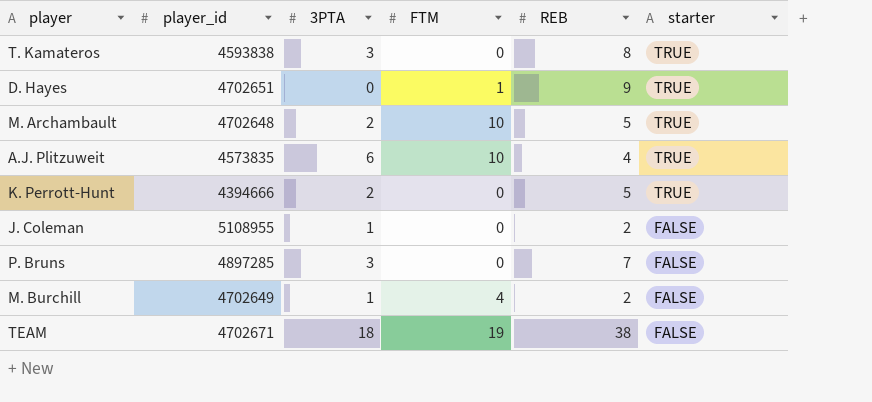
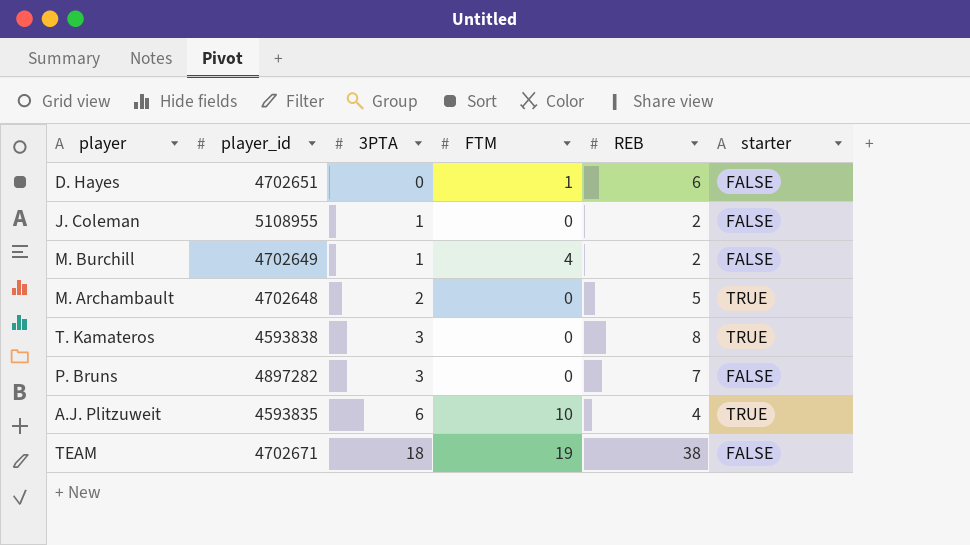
row order: starter descending -> 3PTA ascending
row K. Perrott-Hunt: 4394666 | 2 | 0 | 5 | TRUE -> none
D. Hayes | REB: 9 -> 6
D. Hayes | starter: TRUE -> FALSE
M. Archambault | FTM: 10 -> 0
P. Bruns | player_id: 4897285 -> 4897282
A.J. Plitzuweit | player_id: 4573835 -> 4593835

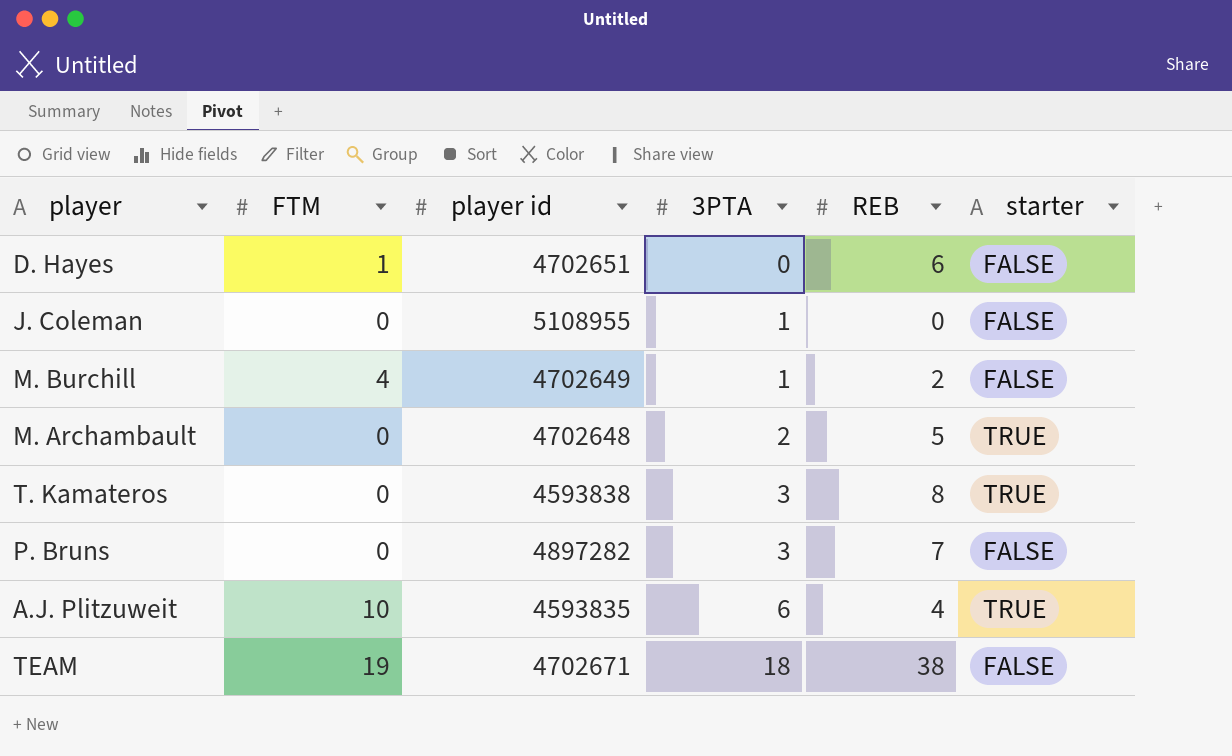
column FTM | position: 4 -> 2
column name: player_id -> player id
J. Coleman | REB: 2 -> 0

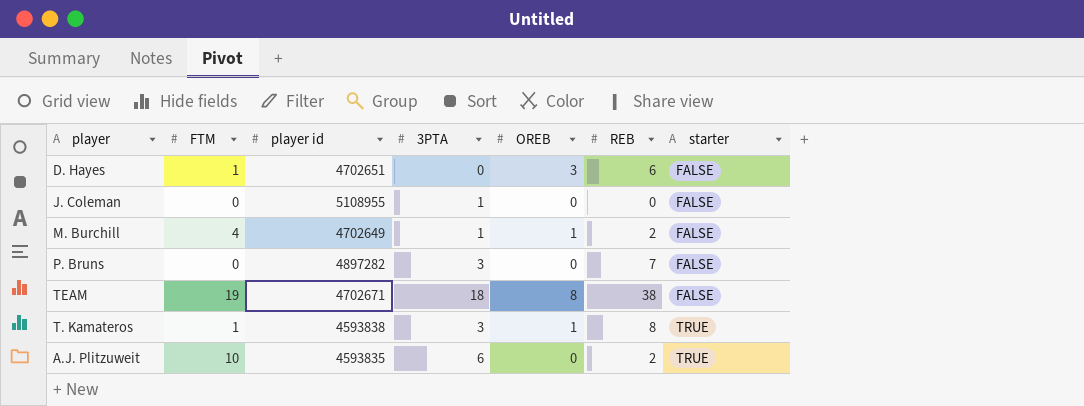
row order: 3PTA ascending -> starter ascending
column OREB | position: none -> 5
row M. Archambault: 0 | 4702648 | 2 | 5 | TRUE -> none
T. Kamateros | FTM: 0 -> 1
A.J. Plitzuweit | REB: 4 -> 2

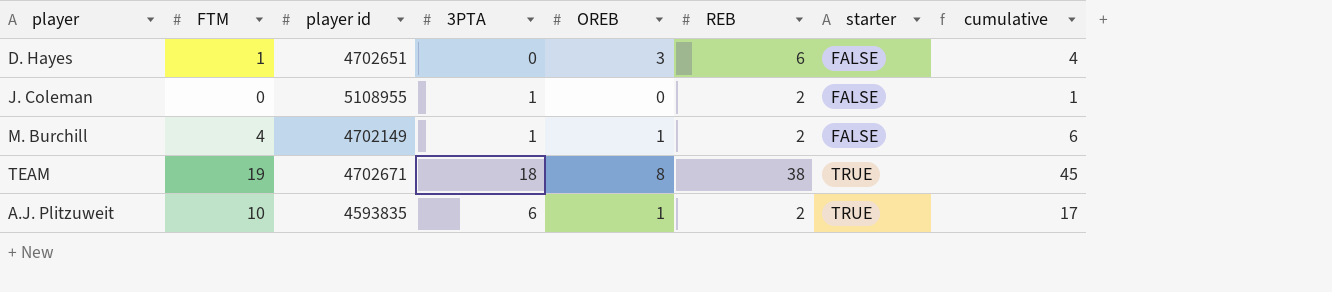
column cumulative | formula: none -> [FTM] + [3PTA] + [OREB]
row P. Bruns: 0 | 4897282 | 3 | 0 | 7 | FALSE -> none
row T. Kamateros: 1 | 4593838 | 3 | 1 | 8 | TRUE -> none
J. Coleman | REB: 0 -> 2
M. Burchill | player id: 4702649 -> 4702149
TEAM | starter: FALSE -> TRUE
A.J. Plitzuweit | OREB: 0 -> 1

